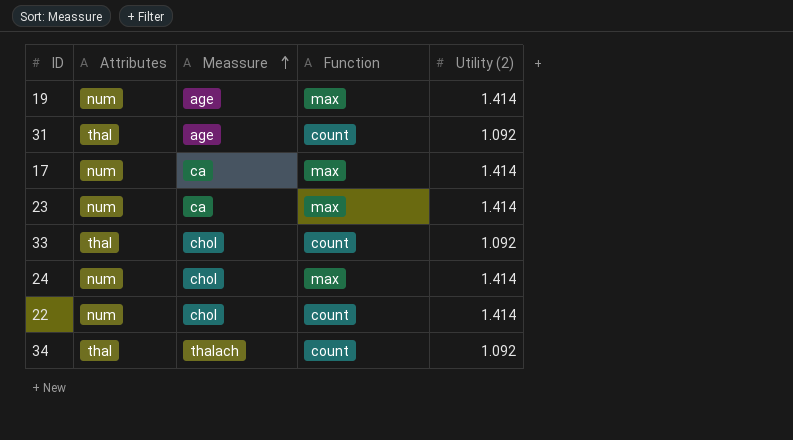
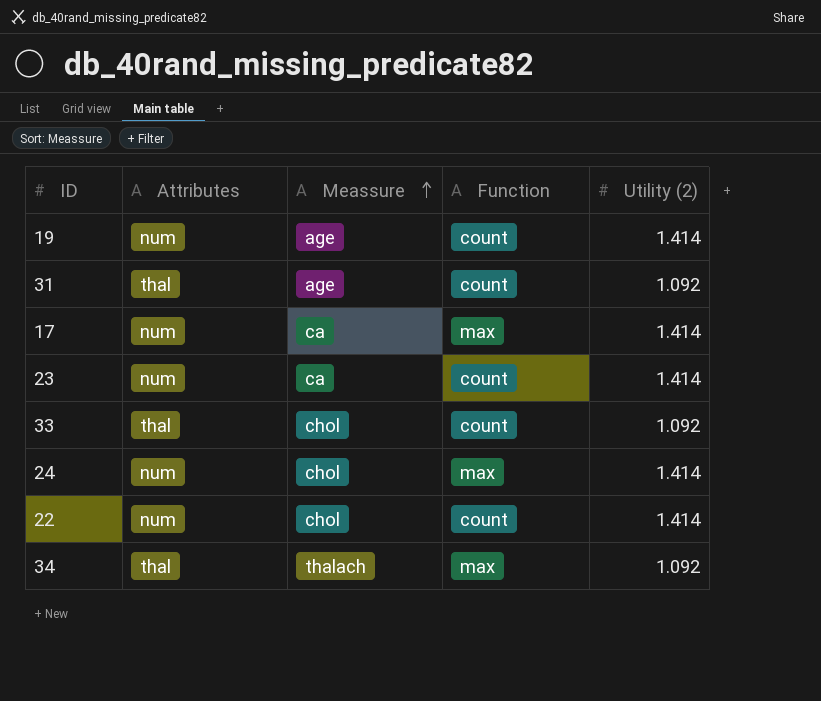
19 | Function: max -> count
23 | Function: max -> count
34 | Function: count -> max

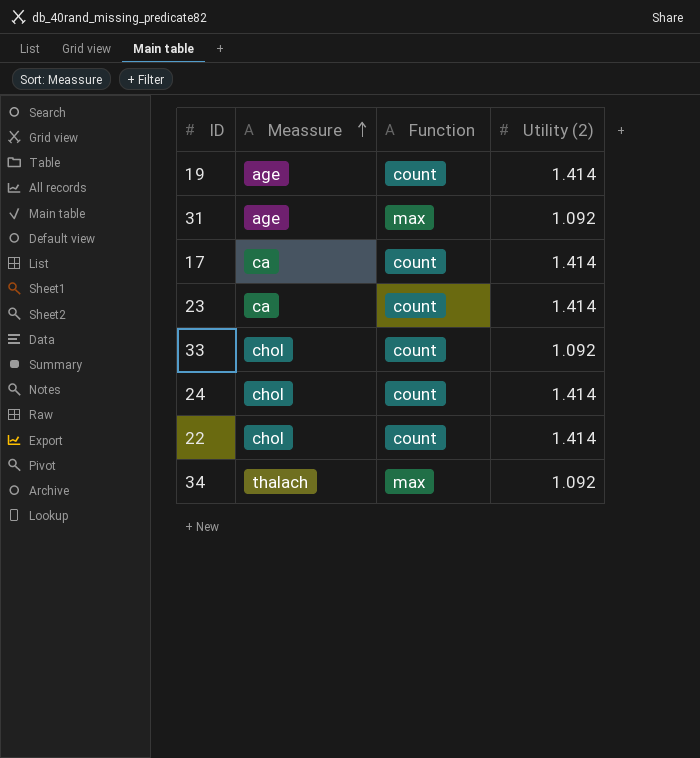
column Attributes | position: 2 -> none
31 | Function: count -> max
17 | Function: max -> count
24 | Function: max -> count

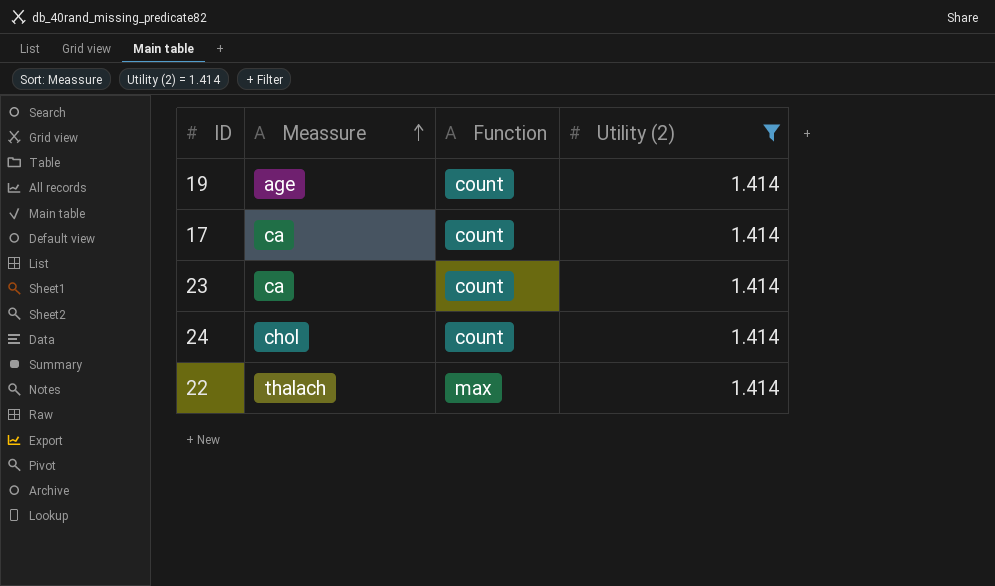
filter: none -> Utility (2) = 1.414
22 | Meassure: chol -> thalach
22 | Function: count -> max

